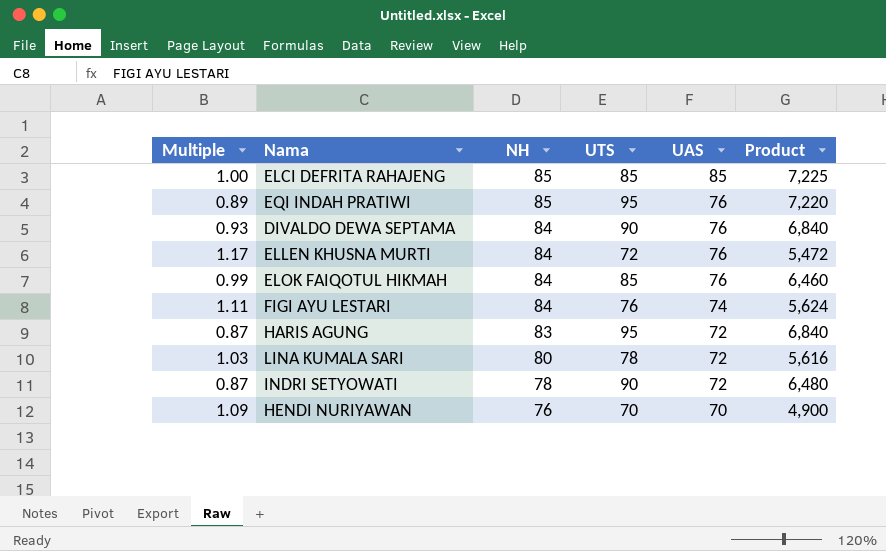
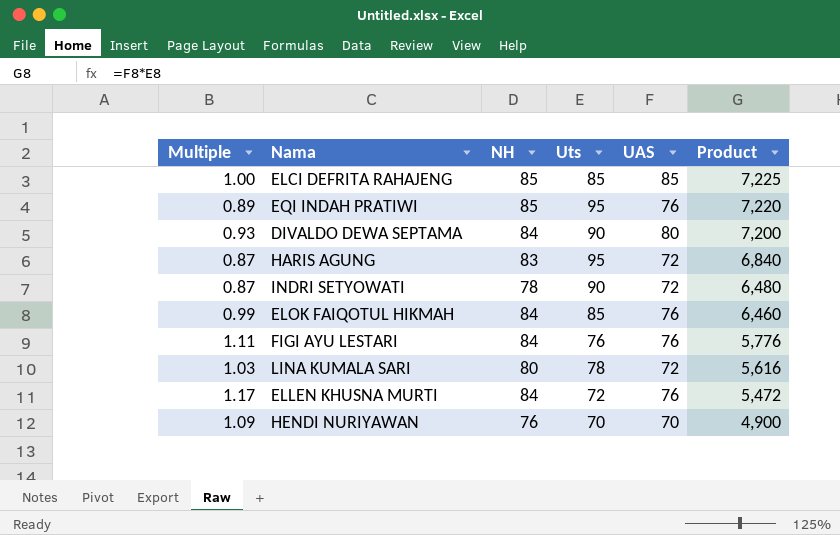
row order: NH descending -> Product descending
column name: UTS -> Uts
DIVALDO DEWA SEPTAMA | UAS: 76 -> 80
DIVALDO DEWA SEPTAMA | Product: 6,840 -> 7,200
FIGI AYU LESTARI | UAS: 74 -> 76
FIGI AYU LESTARI | Product: 5,624 -> 5,776

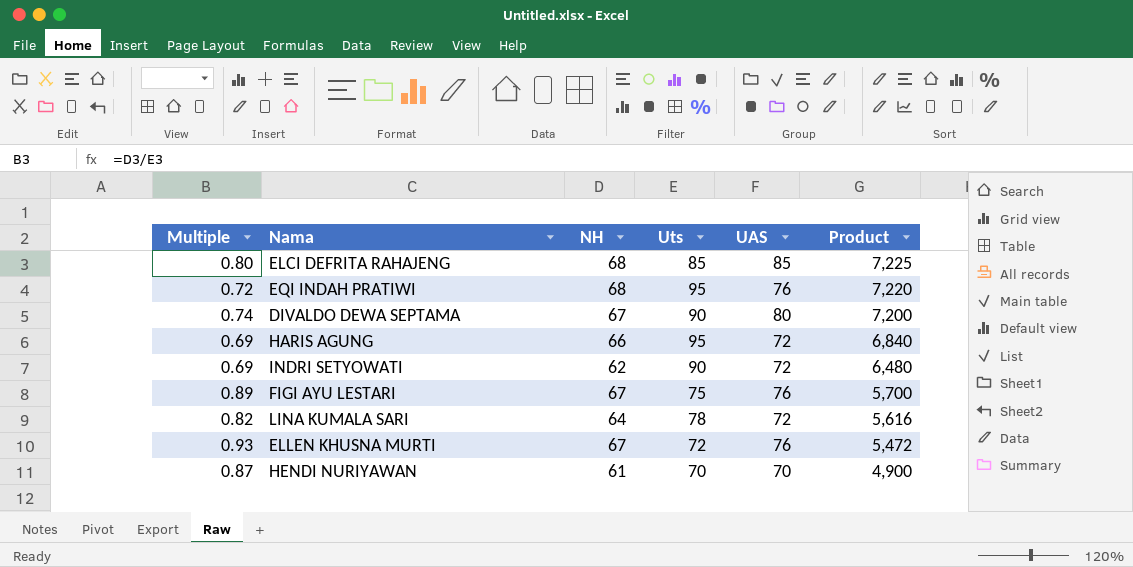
row ELOK FAIQOTUL HIKMAH: 0.99 | 84 | 85 | 76 | 6,460 -> none
ELCI DEFRITA RAHAJENG | Multiple: 1.00 -> 0.80
ELCI DEFRITA RAHAJENG | NH: 85 -> 68
EQI INDAH PRATIWI | Multiple: 0.89 -> 0.72
EQI INDAH PRATIWI | NH: 85 -> 68
DIVALDO DEWA SEPTAMA | Multiple: 0.93 -> 0.74
DIVALDO DEWA SEPTAMA | NH: 84 -> 67
HARIS AGUNG | Multiple: 0.87 -> 0.69
HARIS AGUNG | NH: 83 -> 66
INDRI SETYOWATI | Multiple: 0.87 -> 0.69
INDRI SETYOWATI | NH: 78 -> 62
FIGI AYU LESTARI | Multiple: 1.11 -> 0.89
FIGI AYU LESTARI | NH: 84 -> 67
FIGI AYU LESTARI | Uts: 76 -> 75
FIGI AYU LESTARI | Product: 5,776 -> 5,700
LINA KUMALA SARI | Multiple: 1.03 -> 0.82
LINA KUMALA SARI | NH: 80 -> 64
ELLEN KHUSNA MURTI | Multiple: 1.17 -> 0.93
ELLEN KHUSNA MURTI | NH: 84 -> 67
HENDI NURIYAWAN | Multiple: 1.09 -> 0.87
HENDI NURIYAWAN | NH: 76 -> 61

